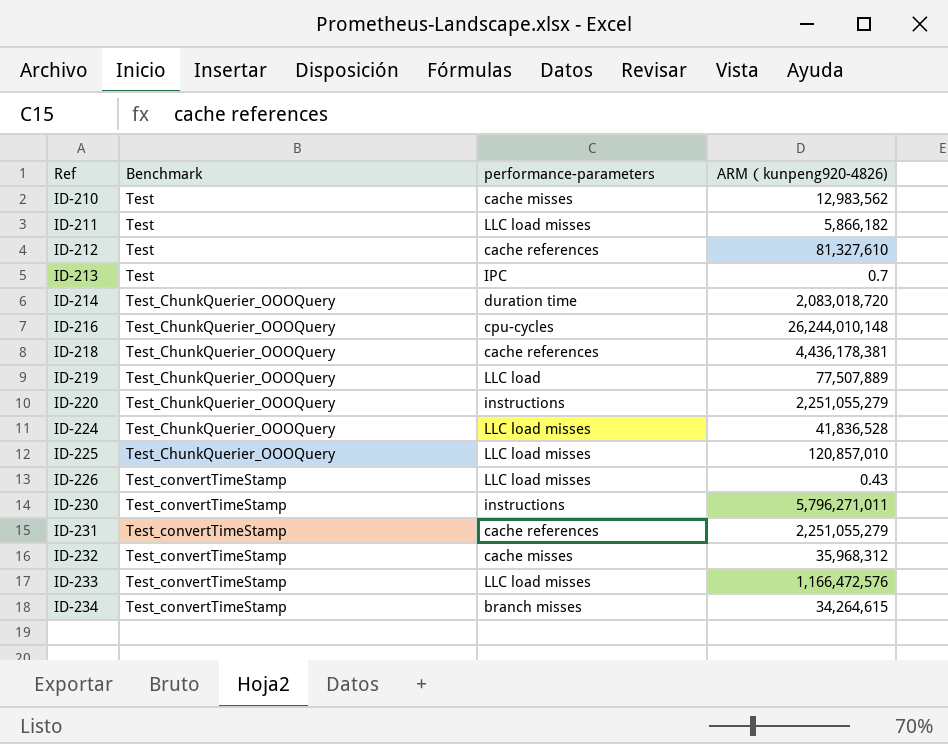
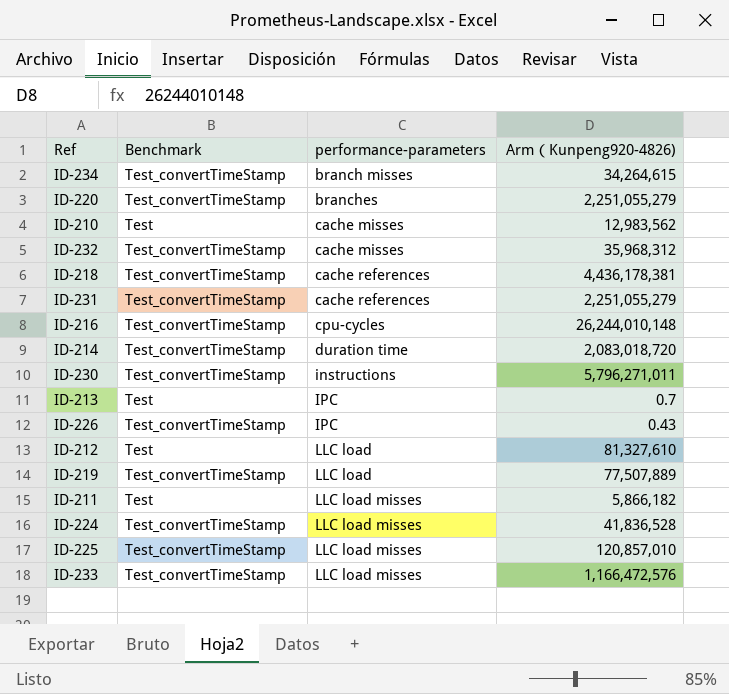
row order: Ref ascending -> performance-parameters ascending
column name: ARM（kunpeng920-4826) -> Arm（Kunpeng920-4826)
ID-220 | Benchmark: Test_ChunkQuerier_OOOQuery -> Test_convertTimeStamp
ID-220 | performance-parameters: instructions -> branches
ID-218 | Benchmark: Test_ChunkQuerier_OOOQuery -> Test_convertTimeStamp
ID-216 | Benchmark: Test_ChunkQuerier_OOOQuery -> Test_convertTimeStamp
ID-214 | Benchmark: Test_ChunkQuerier_OOOQuery -> Test_convertTimeStamp
ID-226 | performance-parameters: LLC load misses -> IPC
ID-212 | performance-parameters: cache references -> LLC load
ID-219 | Benchmark: Test_ChunkQuerier_OOOQuery -> Test_convertTimeStamp
ID-224 | Benchmark: Test_ChunkQuerier_OOOQuery -> Test_convertTimeStamp
ID-225 | Benchmark: Test_ChunkQuerier_OOOQuery -> Test_convertTimeStamp

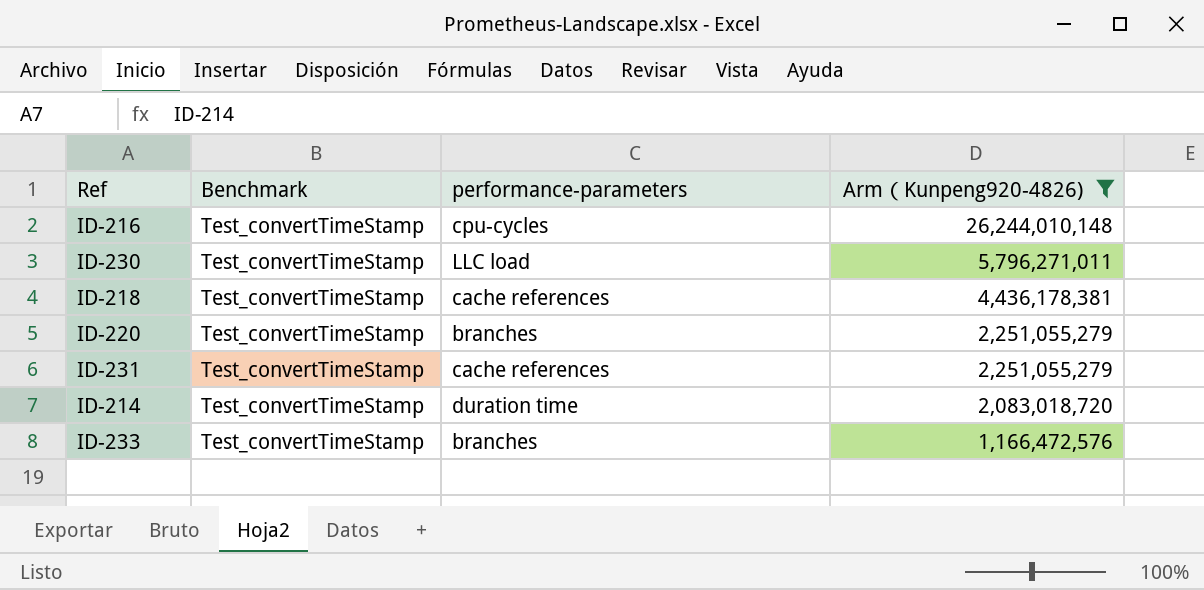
filter: none -> Arm（Kunpeng920-4826) >= 1,166,472,576
row order: performance-parameters ascending -> Arm（Kunpeng920-4826) descending
ID-230 | performance-parameters: instructions -> LLC load
ID-233 | performance-parameters: LLC load misses -> branches

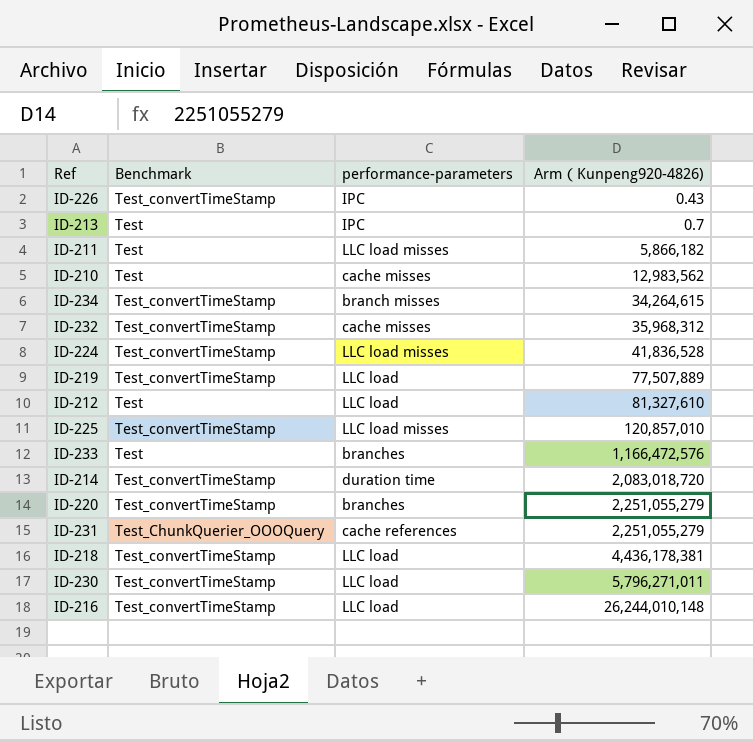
filter: Arm（Kunpeng920-4826) >= 1,166,472,576 -> none
row order: Arm（Kunpeng920-4826) descending -> Arm（Kunpeng920-4826) ascending
ID-233 | Benchmark: Test_convertTimeStamp -> Test
ID-231 | Benchmark: Test_convertTimeStamp -> Test_ChunkQuerier_OOOQuery
ID-218 | performance-parameters: cache references -> LLC load
ID-216 | performance-parameters: cpu-cycles -> LLC load

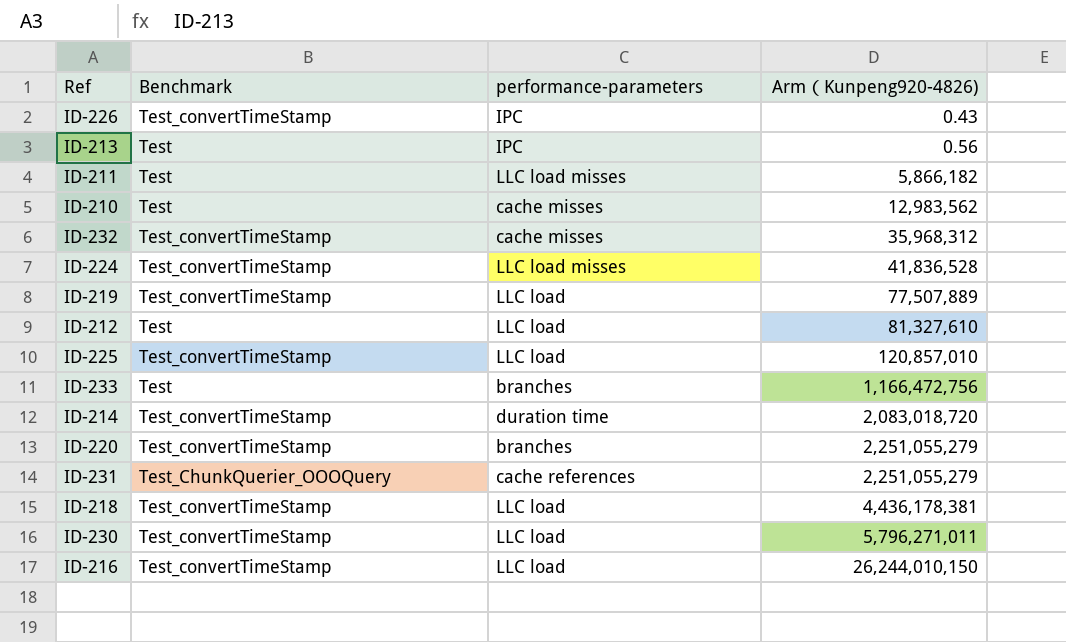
row ID-234: Test_convertTimeStamp | branch misses | 34,264,615 -> none
ID-213 | Arm（Kunpeng920-4826): 0.7 -> 0.56
ID-225 | performance-parameters: LLC load misses -> LLC load
ID-233 | Arm（Kunpeng920-4826): 1,166,472,576 -> 1,166,472,756
ID-216 | Arm（Kunpeng920-4826): 26,244,010,148 -> 26,244,010,150

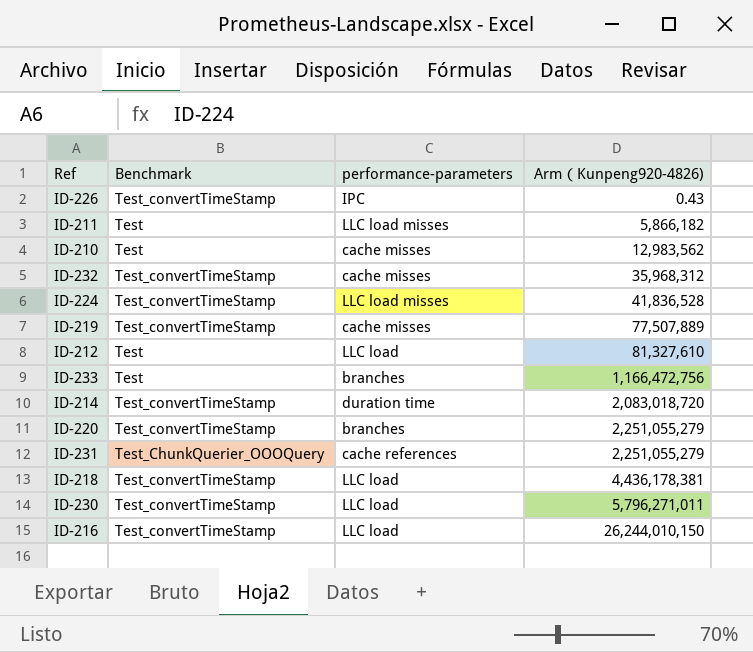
row ID-213: Test | IPC | 0.56 -> none
row ID-225: Test_convertTimeStamp | LLC load | 120,857,010 -> none
ID-219 | performance-parameters: LLC load -> cache misses

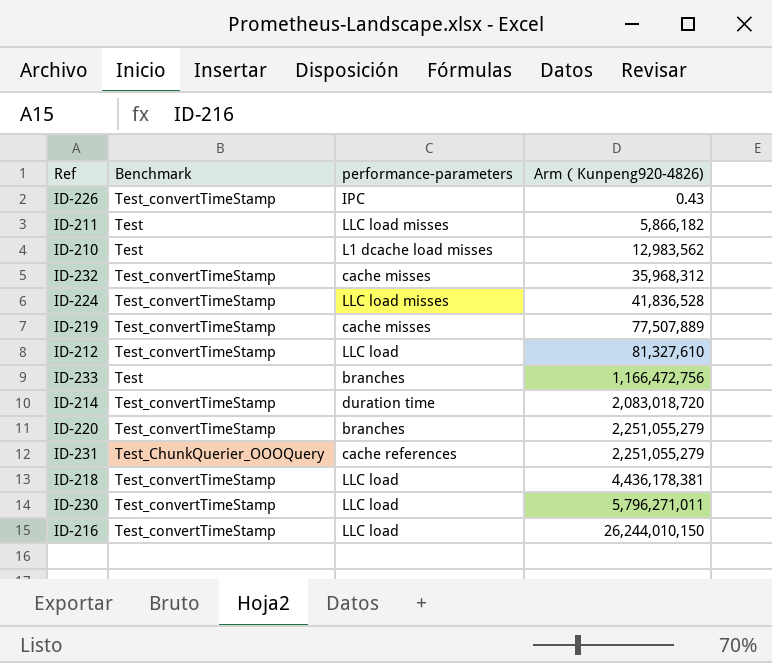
ID-210 | performance-parameters: cache misses -> L1 dcache load misses
ID-212 | Benchmark: Test -> Test_convertTimeStamp

